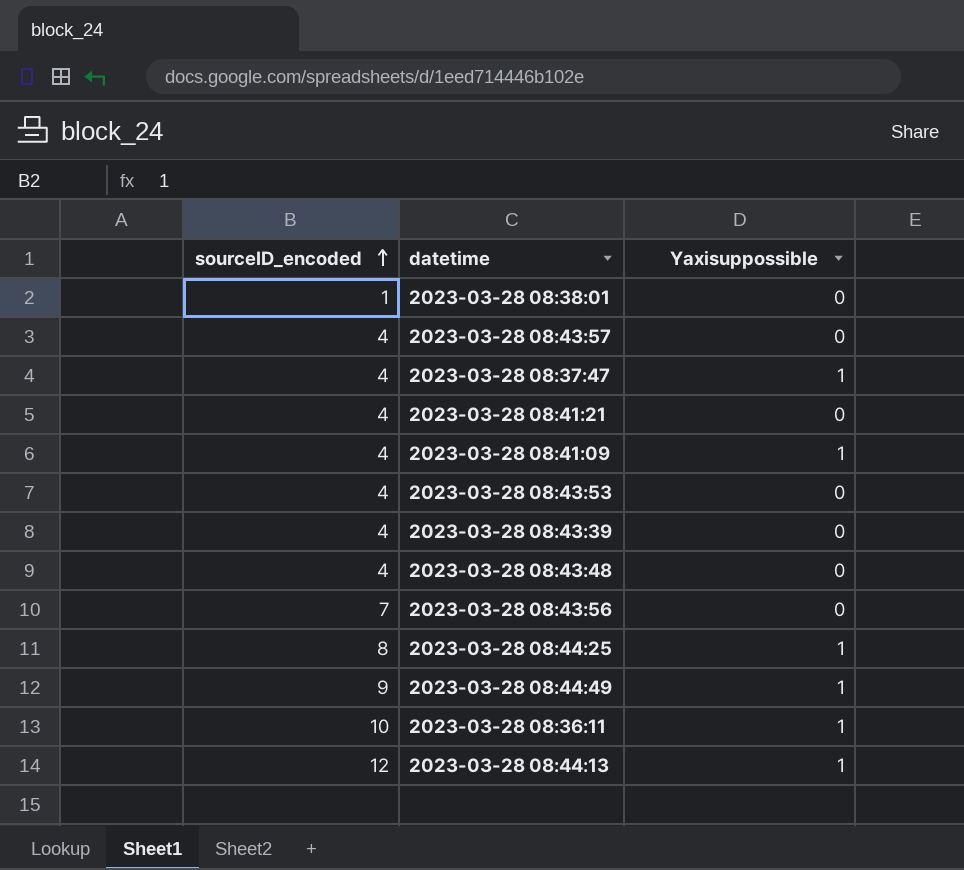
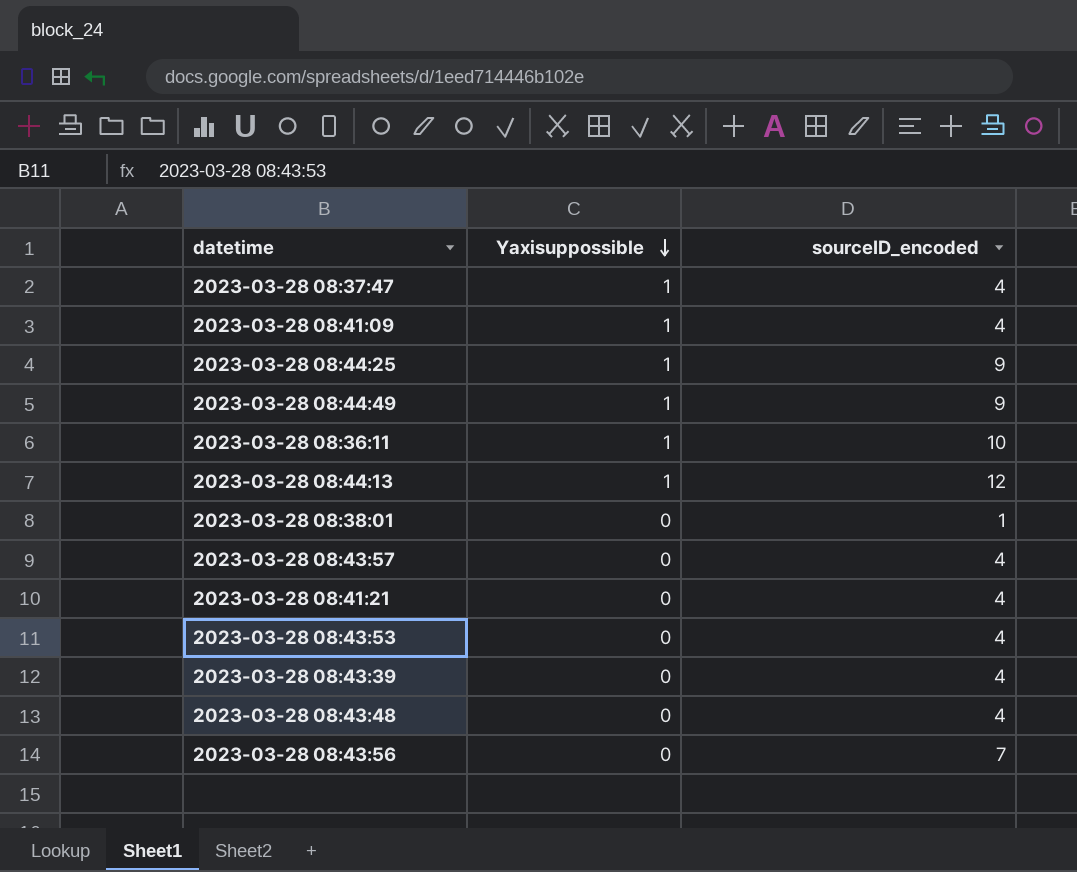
row order: sourceID_encoded ascending -> Yaxisuppossible descending
column sourceID_encoded | position: 1 -> 3
2023-03-28 08:44:25 | sourceID_encoded: 8 -> 9

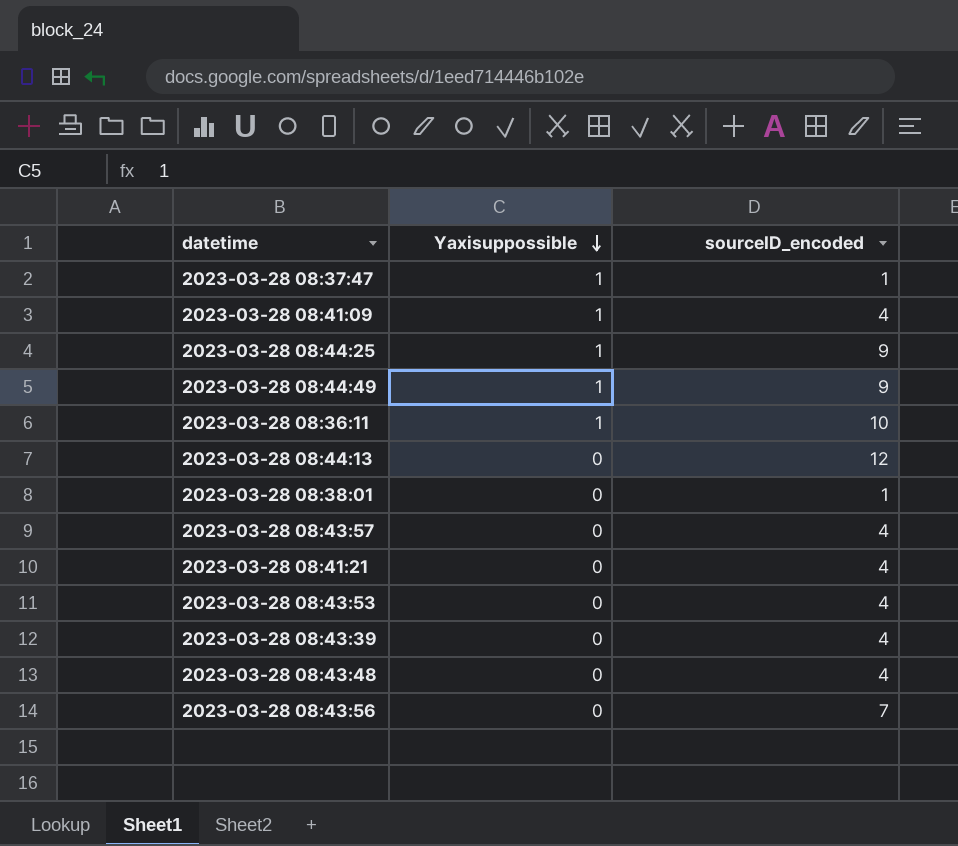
2023-03-28 08:37:47 | sourceID_encoded: 4 -> 1
2023-03-28 08:44:13 | Yaxisuppossible: 1 -> 0

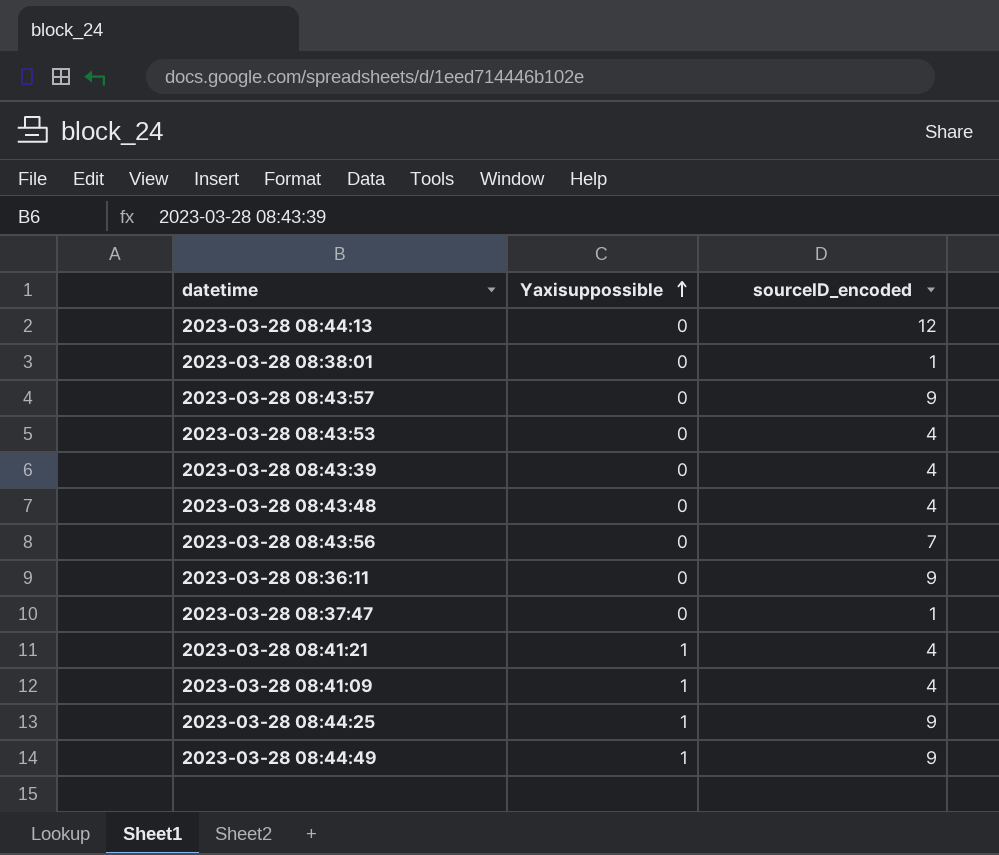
row order: Yaxisuppossible descending -> Yaxisuppossible ascending
2023-03-28 08:43:57 | sourceID_encoded: 4 -> 9
2023-03-28 08:36:11 | Yaxisuppossible: 1 -> 0
2023-03-28 08:36:11 | sourceID_encoded: 10 -> 9
2023-03-28 08:37:47 | Yaxisuppossible: 1 -> 0
2023-03-28 08:41:21 | Yaxisuppossible: 0 -> 1

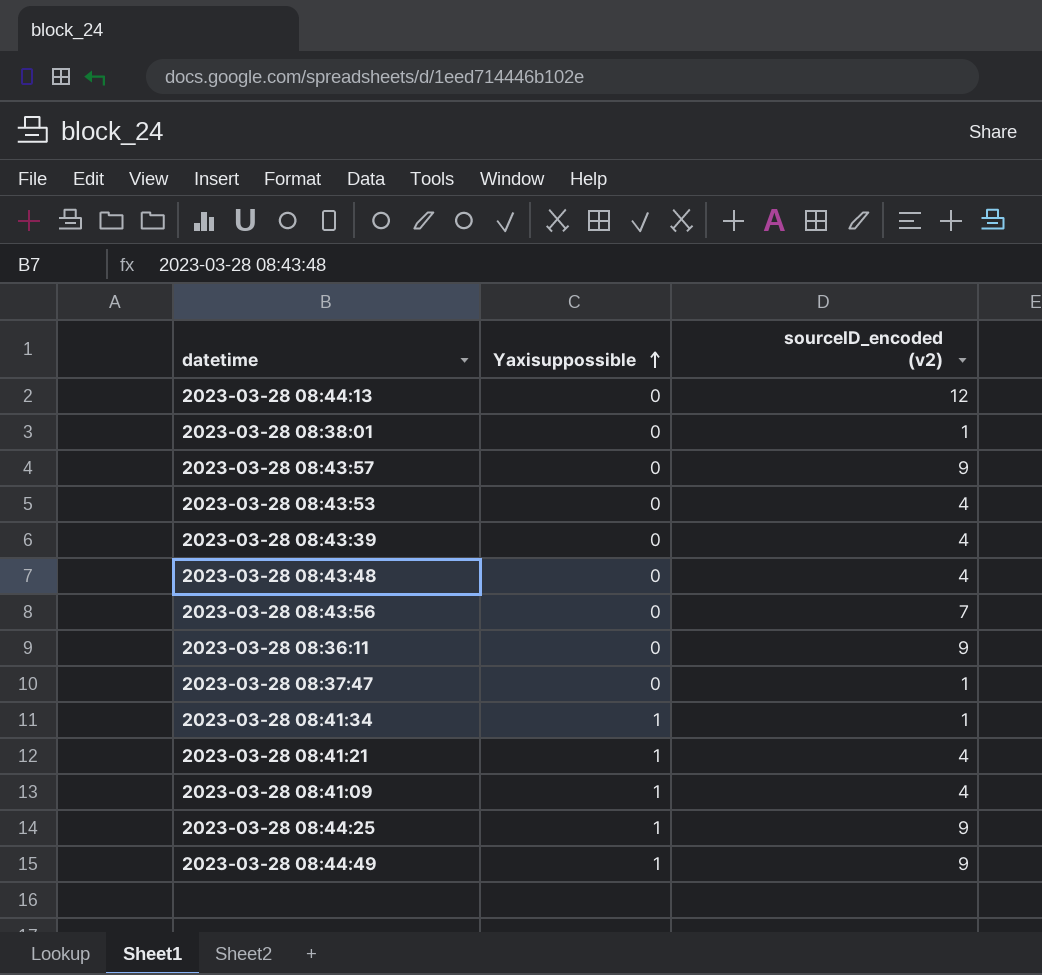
column name: sourceID_encoded -> sourceID_encoded (v2)
row 2023-03-28 08:41:34: none -> 1 | 1

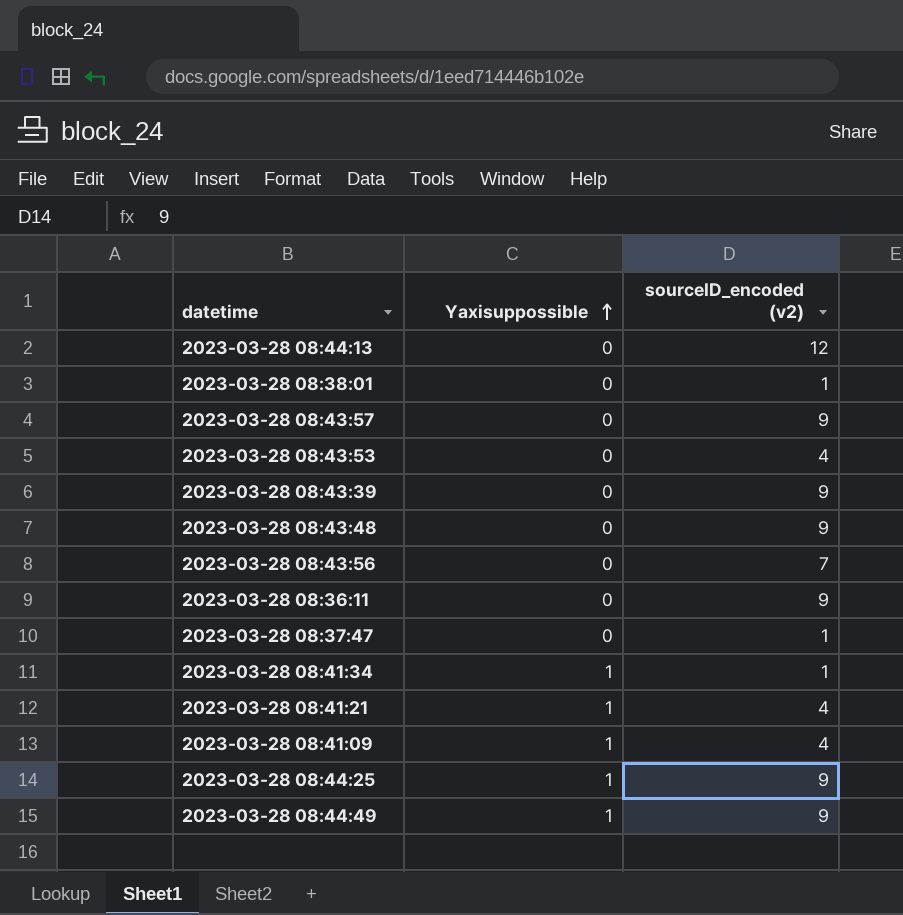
2023-03-28 08:43:39 | sourceID_encoded (v2): 4 -> 9
2023-03-28 08:43:48 | sourceID_encoded (v2): 4 -> 9

